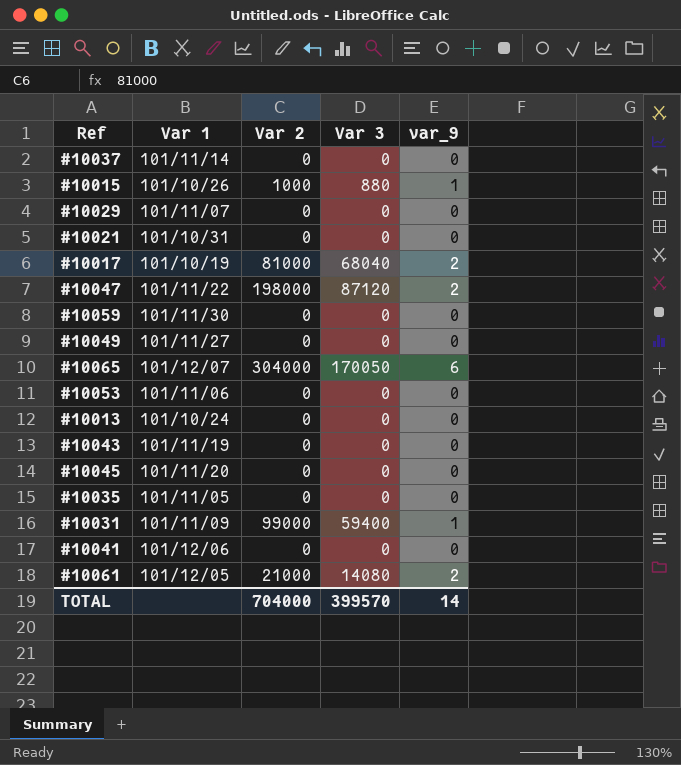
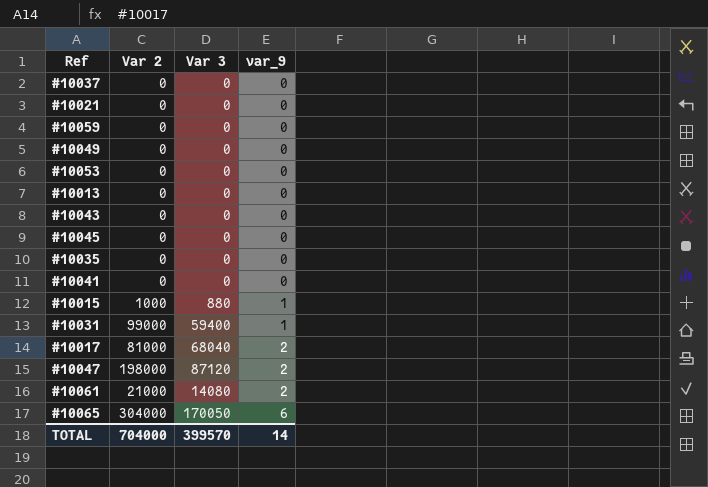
row order: none -> var_9 ascending
column Var 1 | position: 2 -> none
row #10029: 101/11/07 | 0 | 0 | 0 -> none

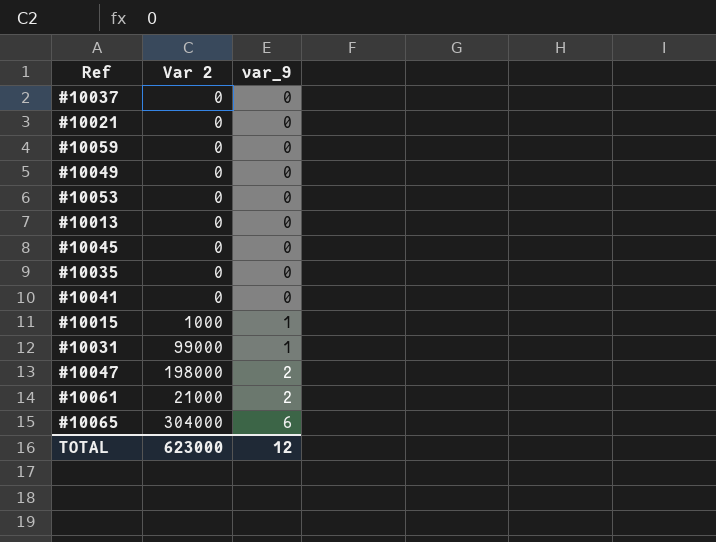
column Var 3 | position: 3 -> none
row #10043: 0 | 0 | 0 -> none
row #10017: 81000 | 68040 | 2 -> none
TOTAL | Var 2: 704000 -> 623000
TOTAL | var_9: 14 -> 12

